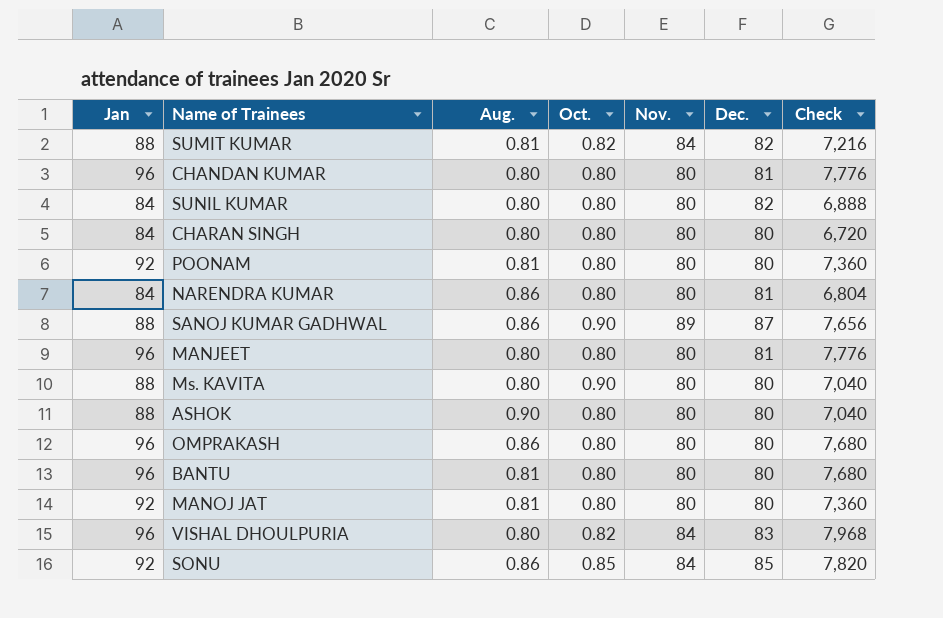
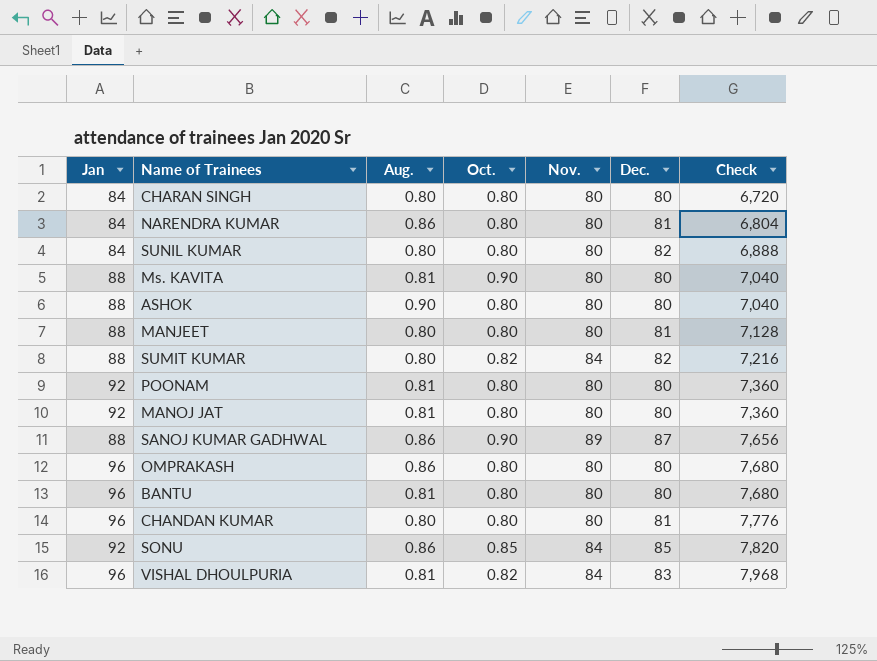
row order: none -> Check ascending
Ms. KAVITA | Aug.: 0.80 -> 0.81
MANJEET | Jan: 96 -> 88
MANJEET | Check: 7,776 -> 7,128
SUMIT KUMAR | Aug.: 0.81 -> 0.80
VISHAL DHOULPURIA | Aug.: 0.80 -> 0.81

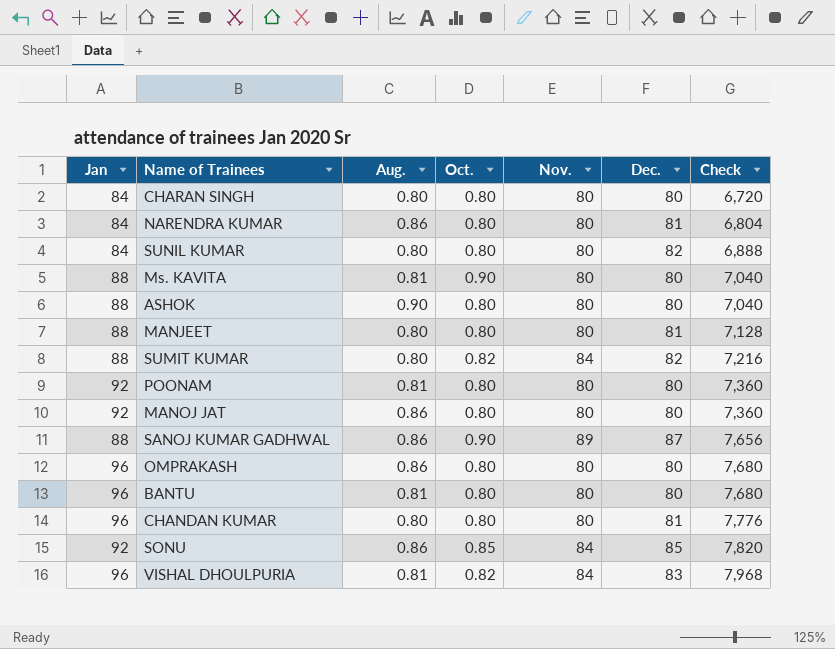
MANOJ JAT | Aug.: 0.81 -> 0.86

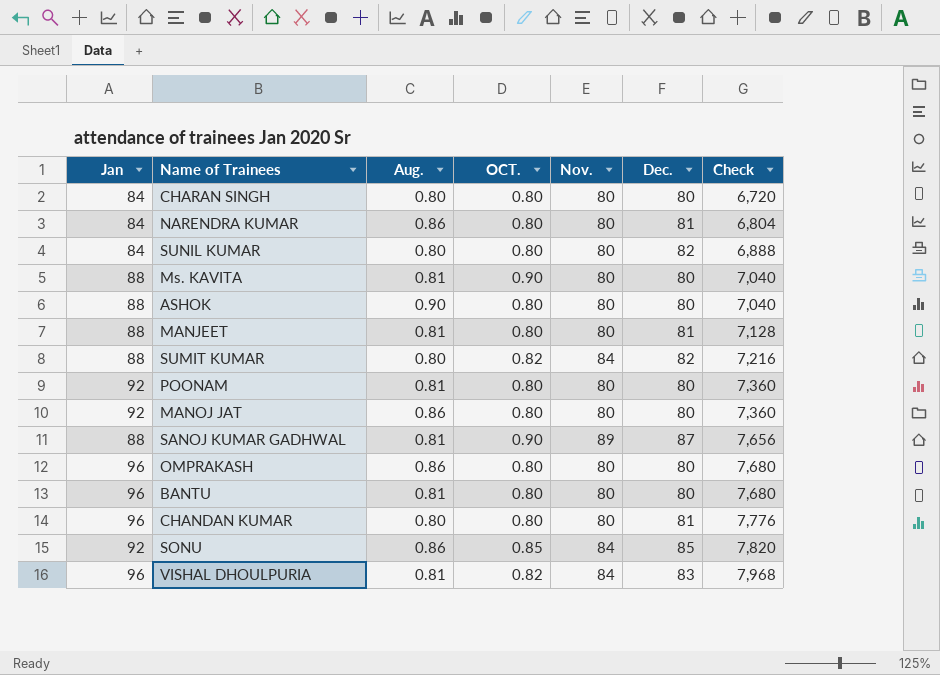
column name: Oct. -> OCT.
MANJEET | Aug.: 0.80 -> 0.81
SANOJ KUMAR GADHWAL | Aug.: 0.86 -> 0.81

